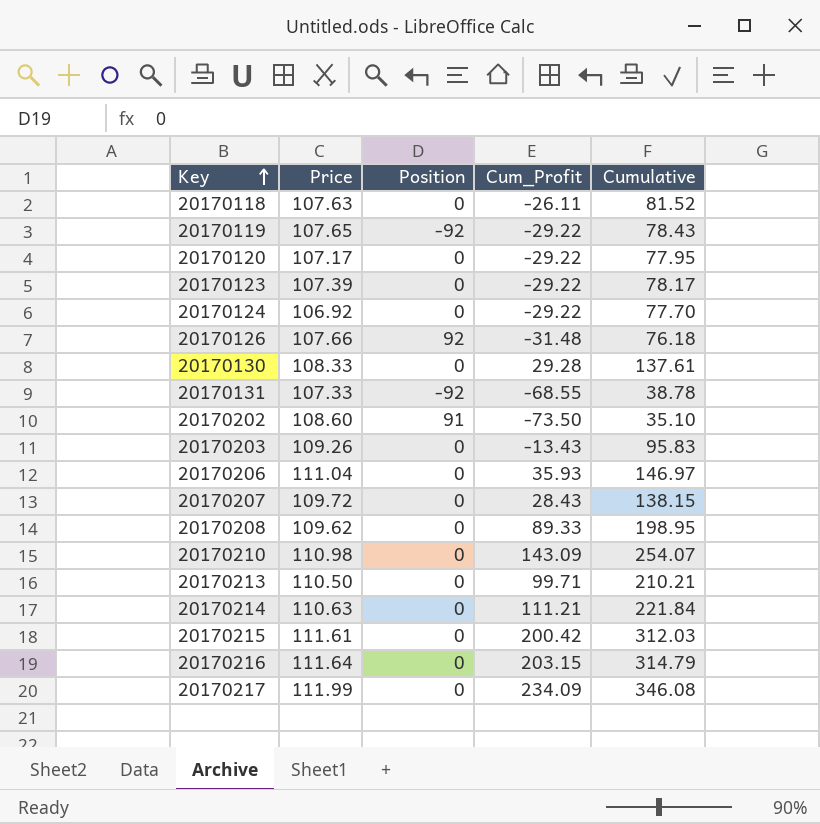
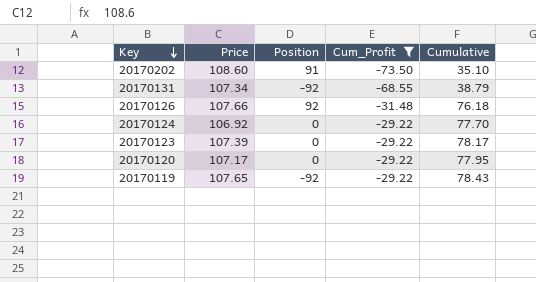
filter: none -> Cum_Profit <= -29.22
row order: Key ascending -> Key descending
20170131 | Price: 107.33 -> 107.34
20170131 | Cumulative: 38.78 -> 38.79

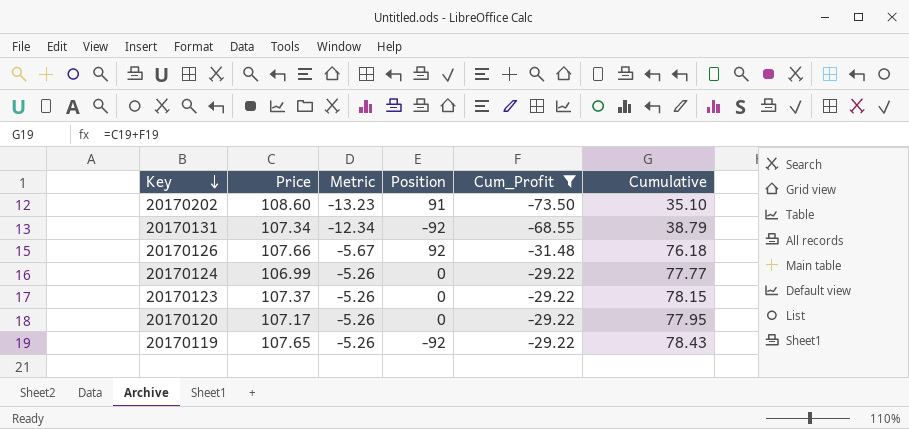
column Metric | formula: none -> [Cum_Profit] * 0.18
20170124 | Price: 106.92 -> 106.99
20170124 | Cumulative: 77.70 -> 77.77
20170123 | Price: 107.39 -> 107.37
20170123 | Cumulative: 78.17 -> 78.15

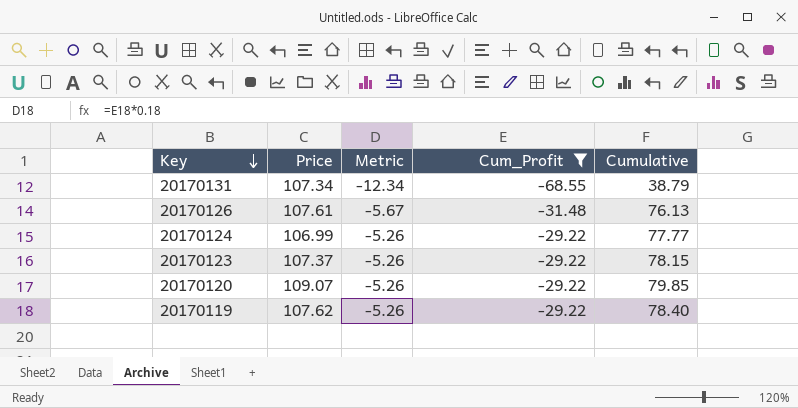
column Position | position: 4 -> none
row 20170202: 108.60 | -13.23 | 91 | -73.50 | 35.10 -> none
20170126 | Price: 107.66 -> 107.61
20170126 | Cumulative: 76.18 -> 76.13
20170120 | Price: 107.17 -> 109.07
20170120 | Cumulative: 77.95 -> 79.85
20170119 | Price: 107.65 -> 107.62
20170119 | Cumulative: 78.43 -> 78.40

